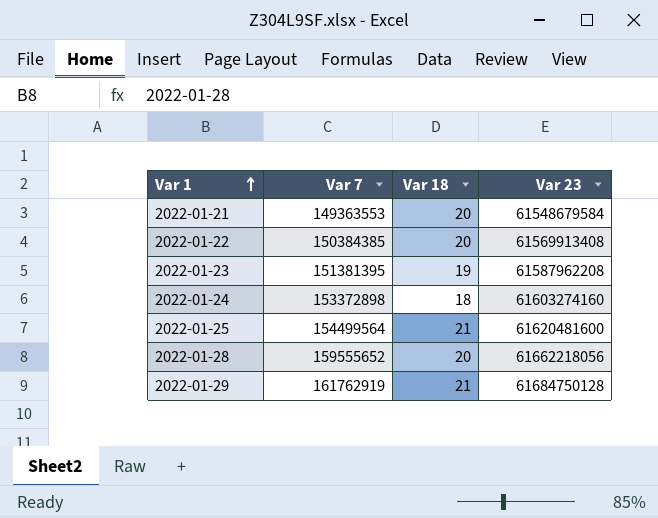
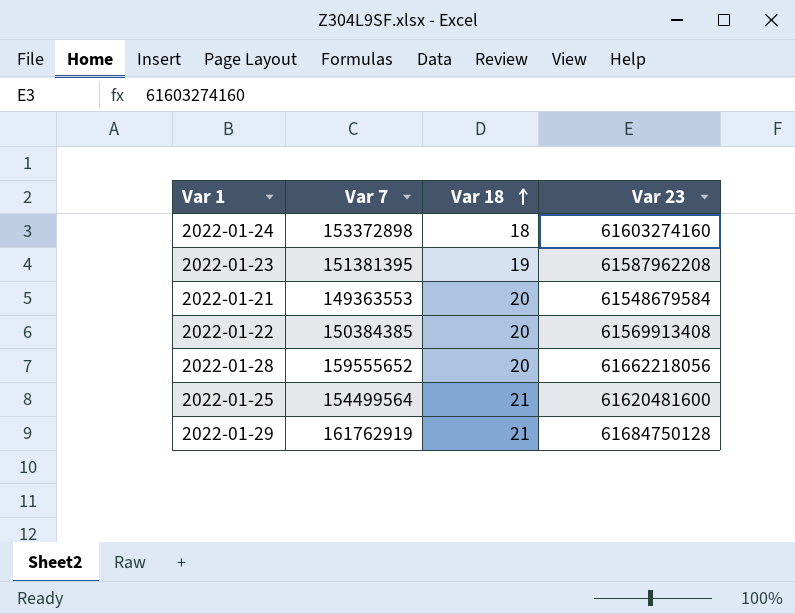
row order: Var 1 ascending -> Var 18 ascending

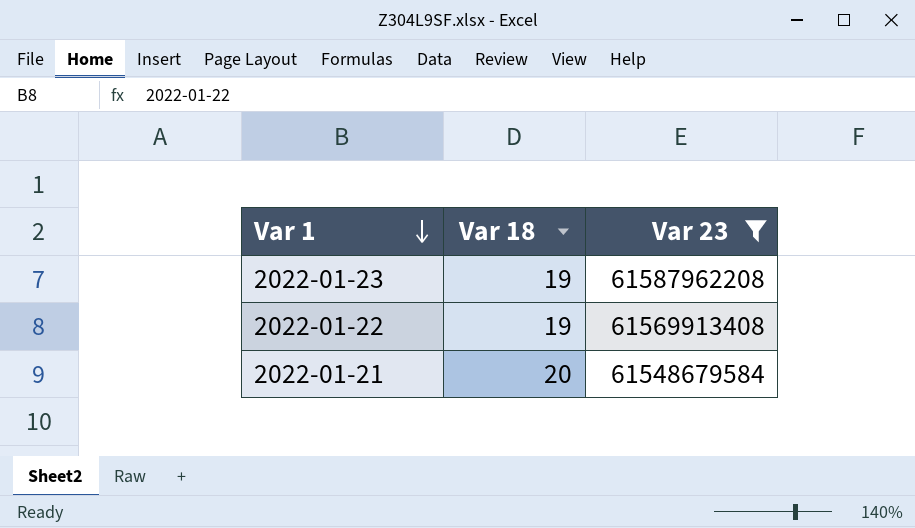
filter: none -> Var 23 <= 61587962208
row order: Var 18 ascending -> Var 1 descending
column Var 7 | position: 2 -> none
2022-01-22 | Var 18: 20 -> 19

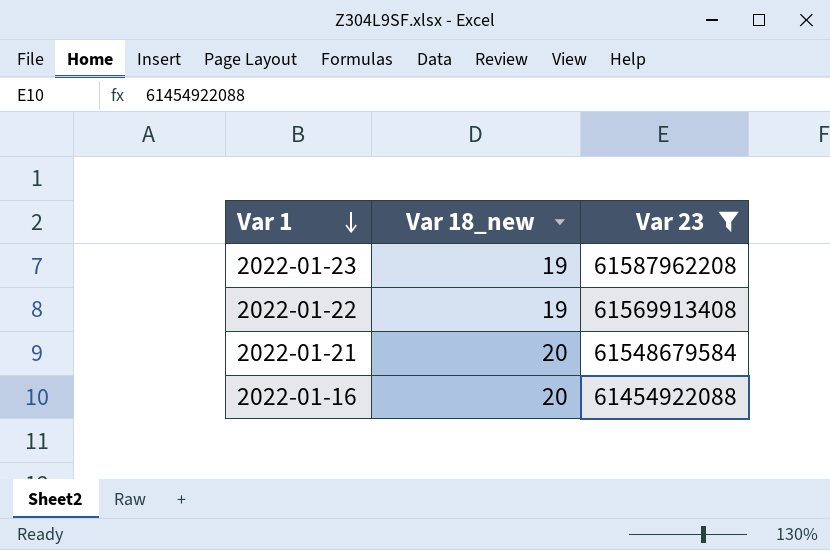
column name: Var 18 -> Var 18_new
row 2022-01-16: none -> 20 | 61454922088

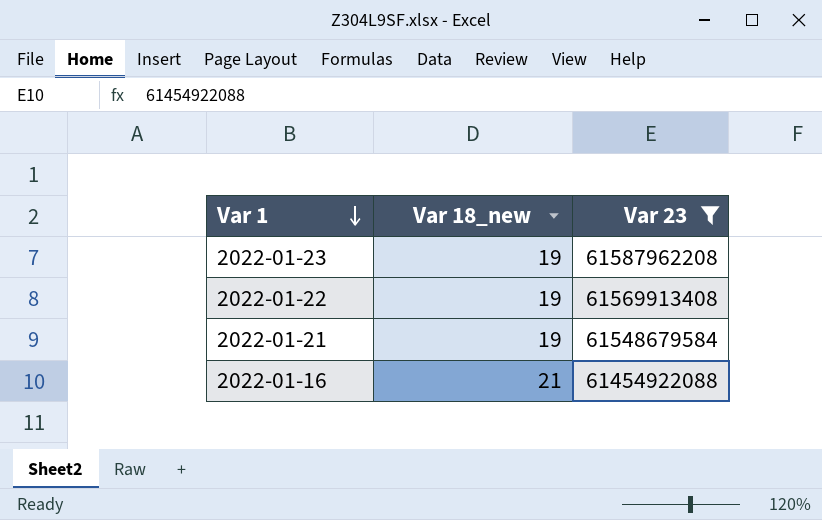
2022-01-21 | Var 18_new: 20 -> 19
2022-01-16 | Var 18_new: 20 -> 21

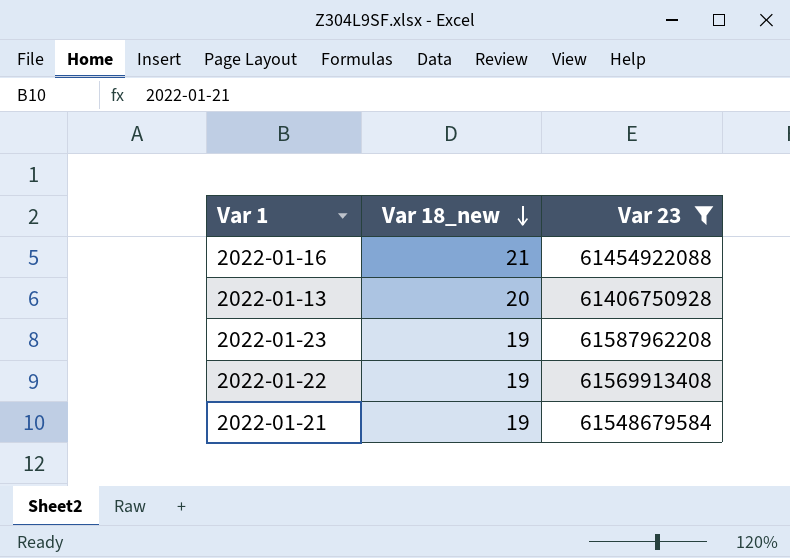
row order: Var 1 descending -> Var 18_new descending
row 2022-01-13: none -> 20 | 61406750928

